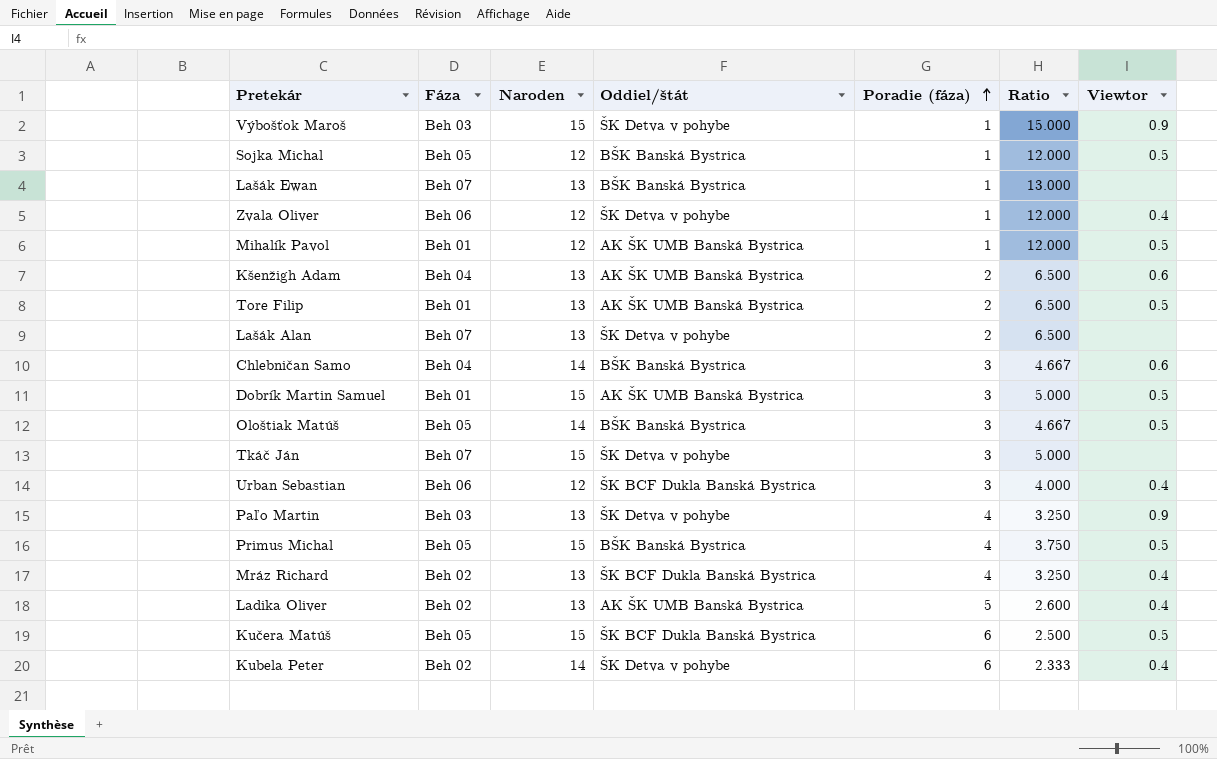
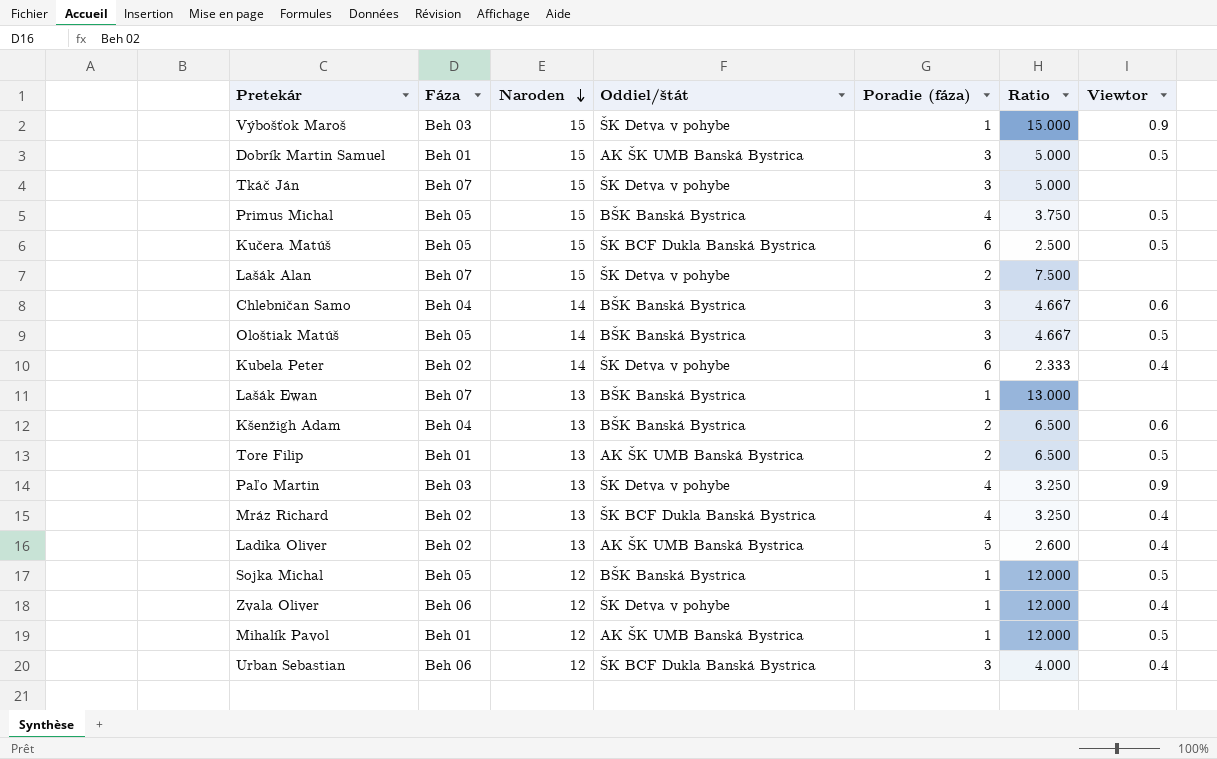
row order: Poradie (fáza) ascending -> Naroden descending
Lašák Alan | Naroden: 13 -> 15
Lašák Alan | Ratio: 6.500 -> 7.500
Kšenžigh Adam | Oddiel/štát: AK ŠK UMB Banská Bystrica -> BŠK Banská Bystrica

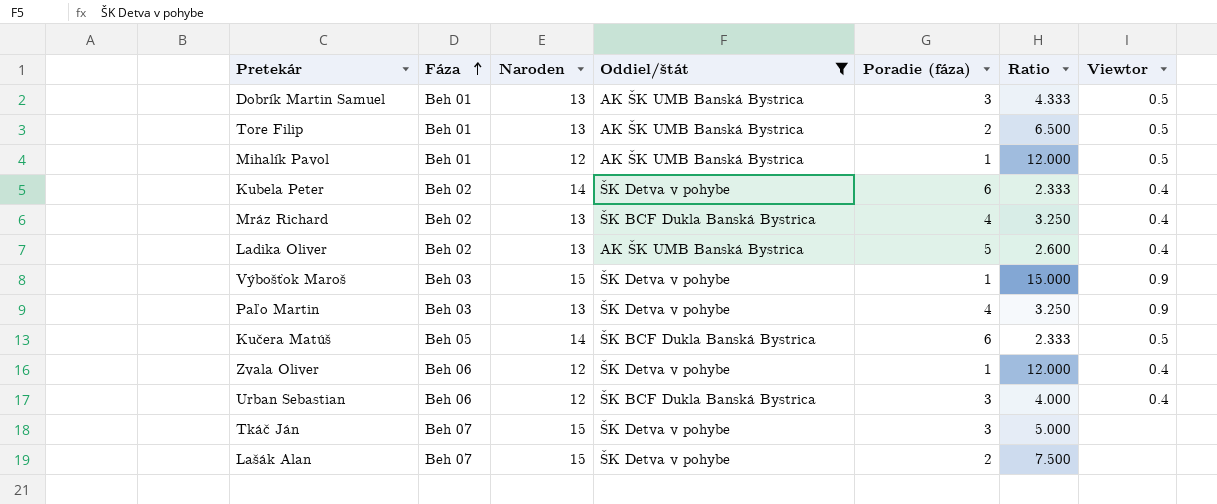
filter: none -> Oddiel/štát != BŠK Banská Bystrica
row order: Naroden descending -> Fáza ascending
Dobrík Martin Samuel | Naroden: 15 -> 13
Dobrík Martin Samuel | Ratio: 5.000 -> 4.333
Kučera Matúš | Naroden: 15 -> 14
Kučera Matúš | Ratio: 2.500 -> 2.333

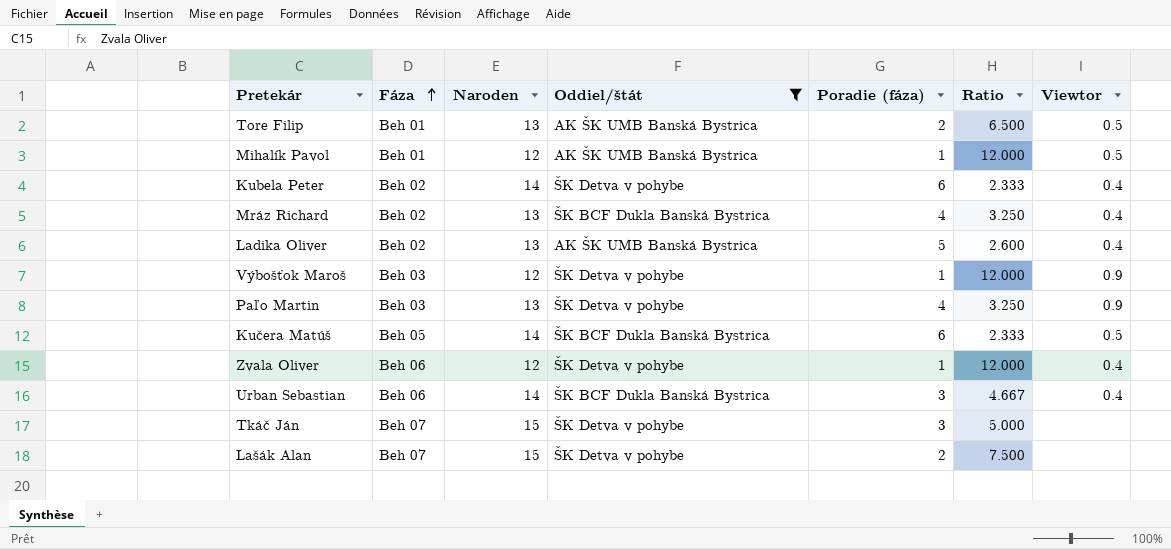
row Dobrík Martin Samuel: Beh 01 | 13 | AK ŠK UMB Banská Bystrica | 3 | 4.333 | 0.5 -> none
Výbošťok Maroš | Naroden: 15 -> 12
Výbošťok Maroš | Ratio: 15.000 -> 12.000
Urban Sebastian | Naroden: 12 -> 14
Urban Sebastian | Ratio: 4.000 -> 4.667

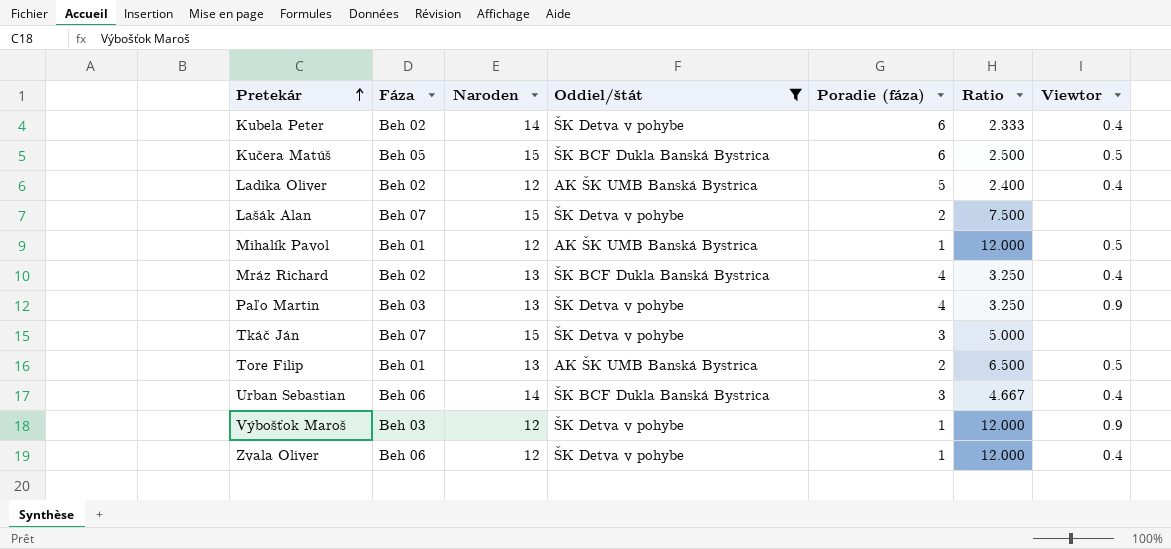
row order: Fáza ascending -> Pretekár ascending
Kučera Matúš | Naroden: 14 -> 15
Kučera Matúš | Ratio: 2.333 -> 2.500
Ladika Oliver | Naroden: 13 -> 12
Ladika Oliver | Ratio: 2.600 -> 2.400

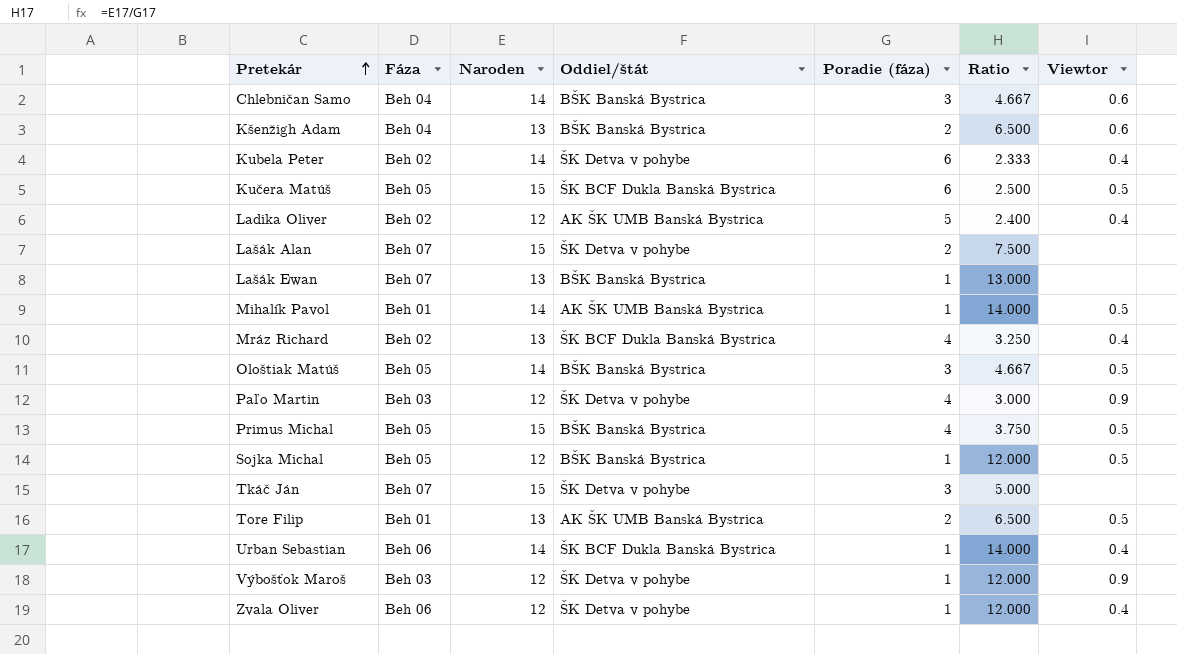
filter: Oddiel/štát != BŠK Banská Bystrica -> none
Mihalík Pavol | Naroden: 12 -> 14
Mihalík Pavol | Ratio: 12.000 -> 14.000
Paľo Martin | Naroden: 13 -> 12
Paľo Martin | Ratio: 3.250 -> 3.000
Urban Sebastian | Poradie (fáza): 3 -> 1
Urban Sebastian | Ratio: 4.667 -> 14.000

